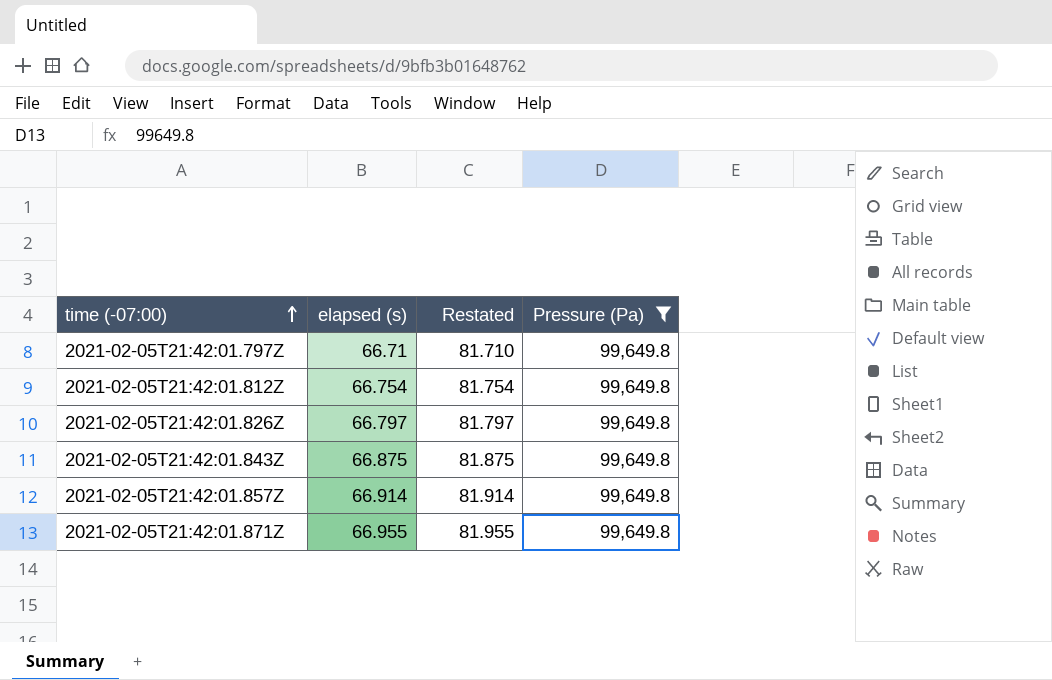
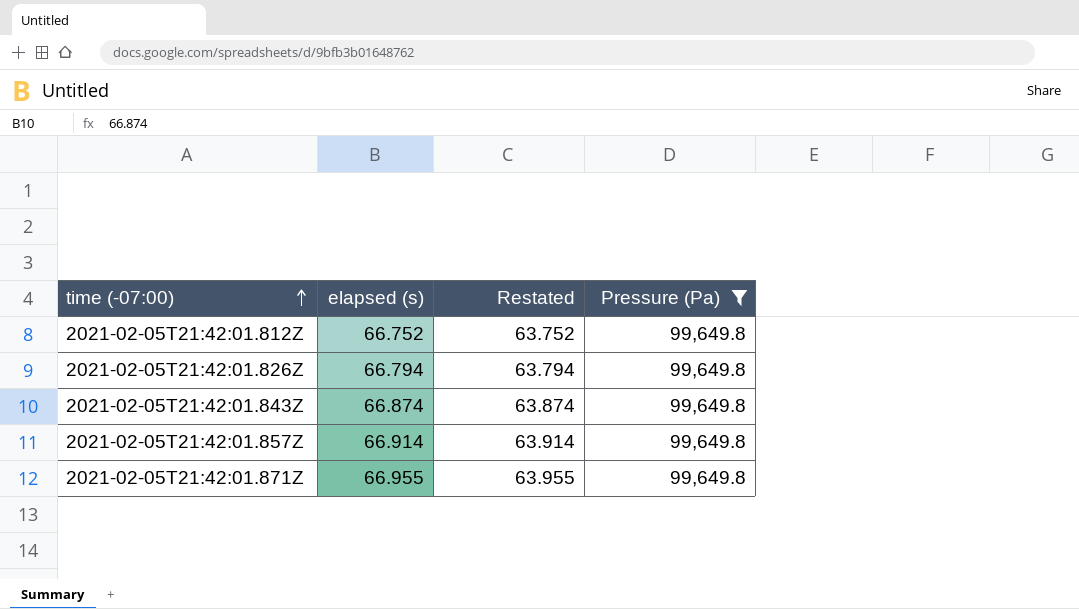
column Restated | formula: [elapsed (s)] + 15 -> [elapsed (s)] - 3
row 2021-02-05T21:42:01.797Z: 66.71 | 81.710 | 99,649.8 -> none
2021-02-05T21:42:01.812Z | elapsed (s): 66.754 -> 66.752
2021-02-05T21:42:01.826Z | elapsed (s): 66.797 -> 66.794
2021-02-05T21:42:01.843Z | elapsed (s): 66.875 -> 66.874

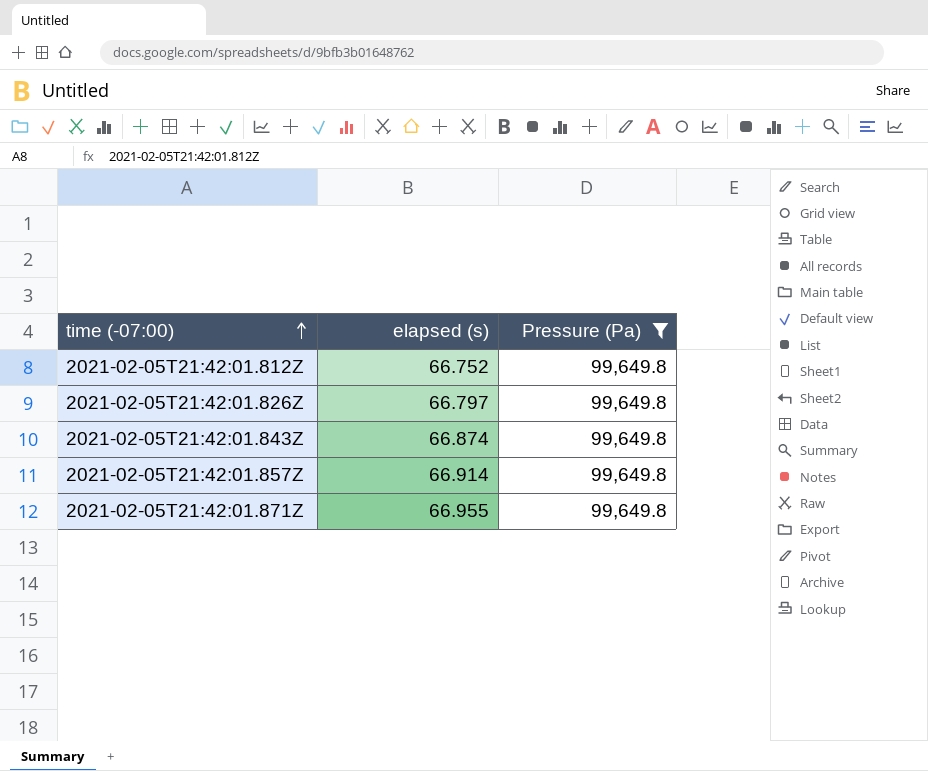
column Restated | formula: [elapsed (s)] - 3 -> none
2021-02-05T21:42:01.826Z | elapsed (s): 66.794 -> 66.797

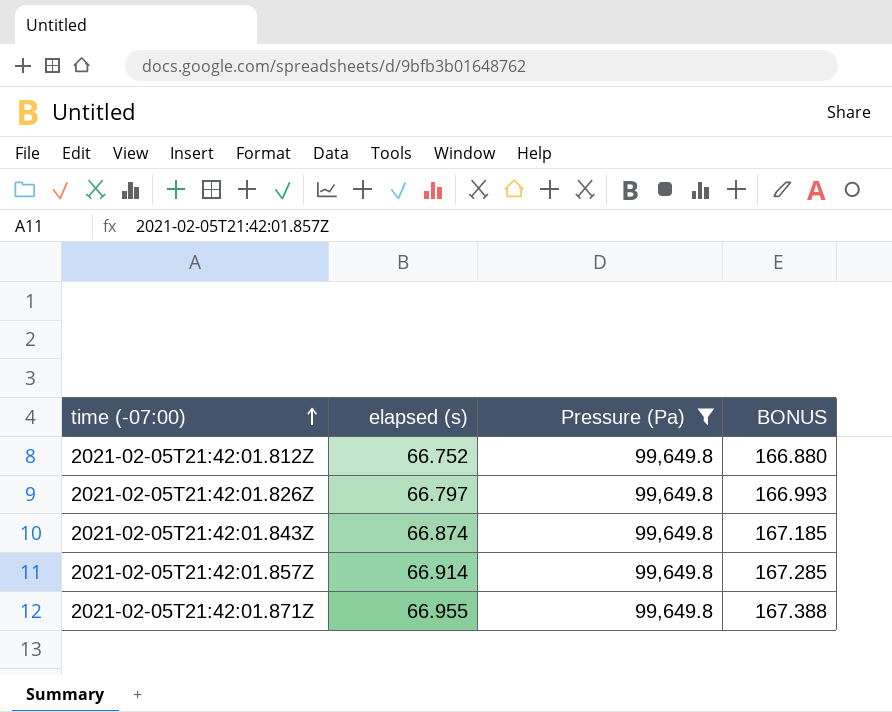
column BONUS | formula: none -> [elapsed (s)] * 2.5

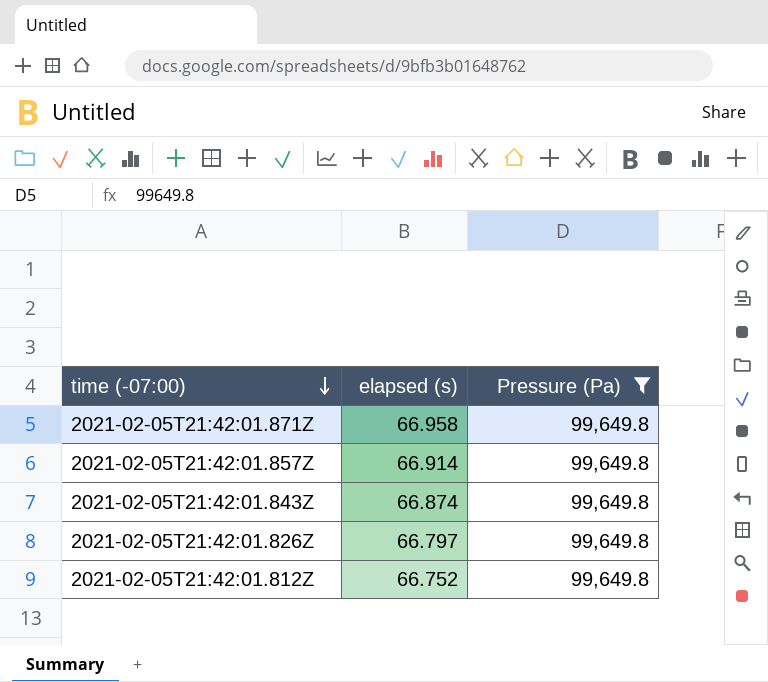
row order: time (-07:00) ascending -> time (-07:00) descending
column BONUS | formula: [elapsed (s)] * 2.5 -> none
2021-02-05T21:42:01.871Z | elapsed (s): 66.955 -> 66.958

